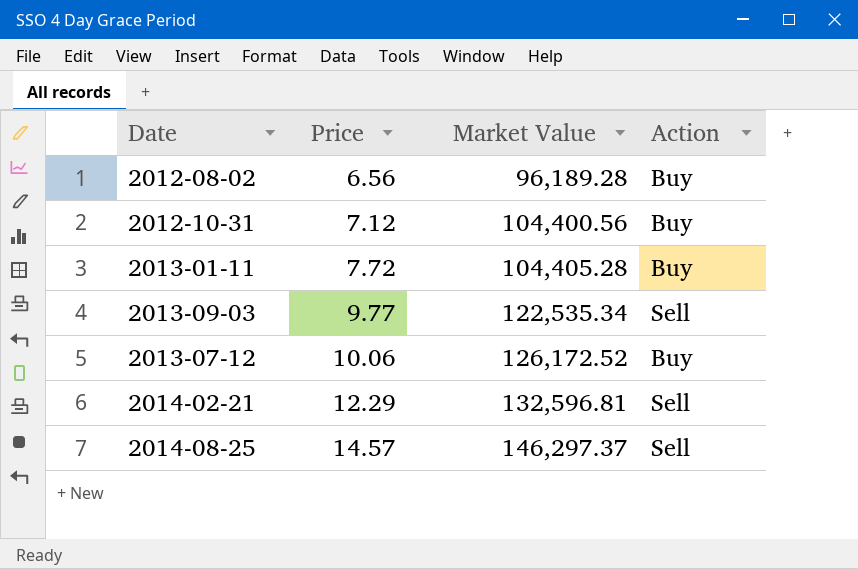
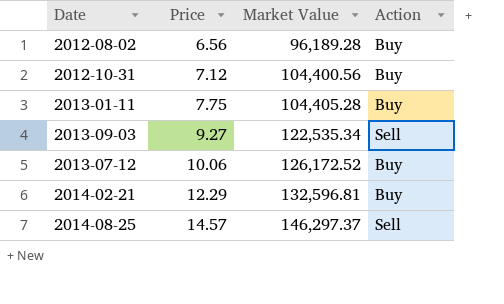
2013-01-11 | Price: 7.72 -> 7.75
2013-09-03 | Price: 9.77 -> 9.27
2014-02-21 | Action: Sell -> Buy

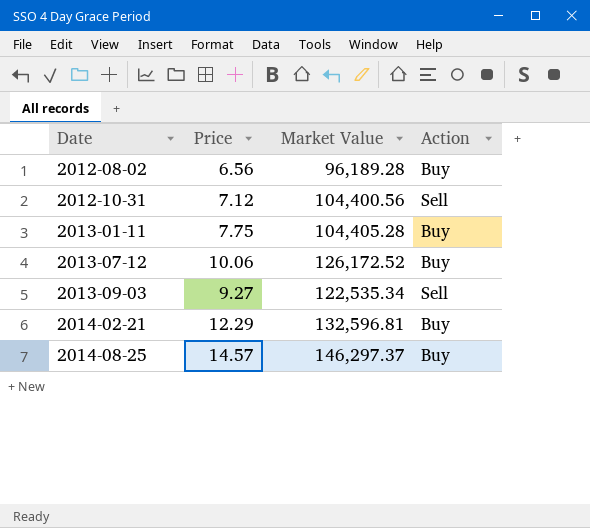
row order: Price ascending -> Date ascending
2012-10-31 | Action: Buy -> Sell
2014-08-25 | Action: Sell -> Buy

